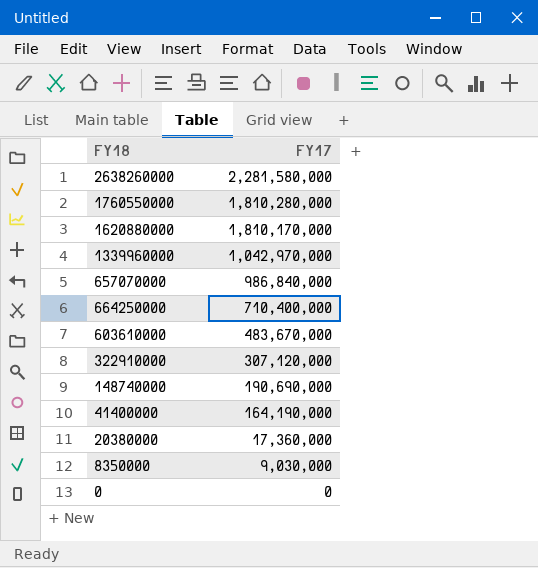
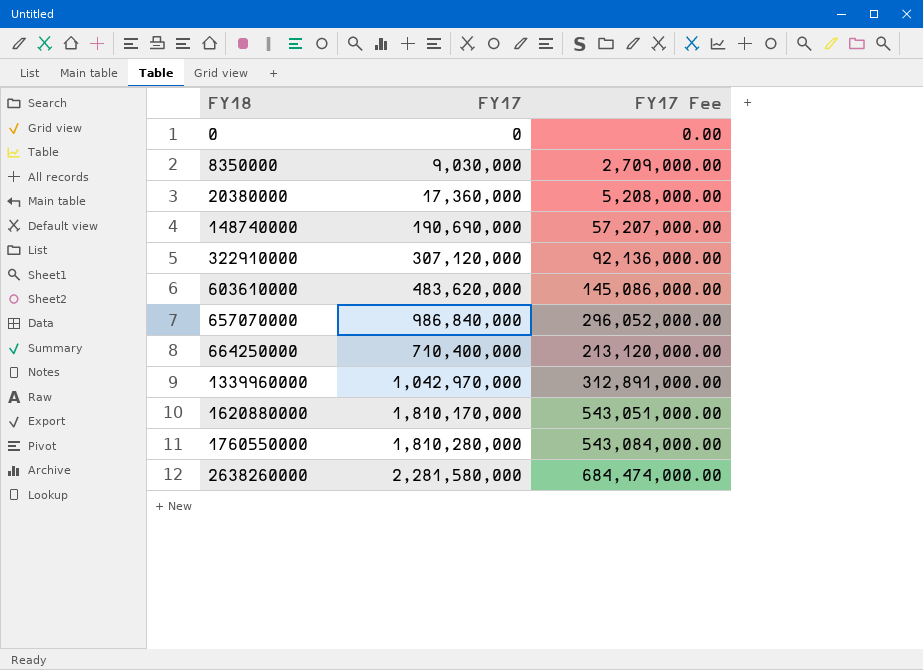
row order: FY17 descending -> FY18 ascending
column FY17 Fee | formula: none -> [FY17] * 0.3
row 41400000: 164,190,000 -> none
603610000 | FY17: 483,670,000 -> 483,620,000

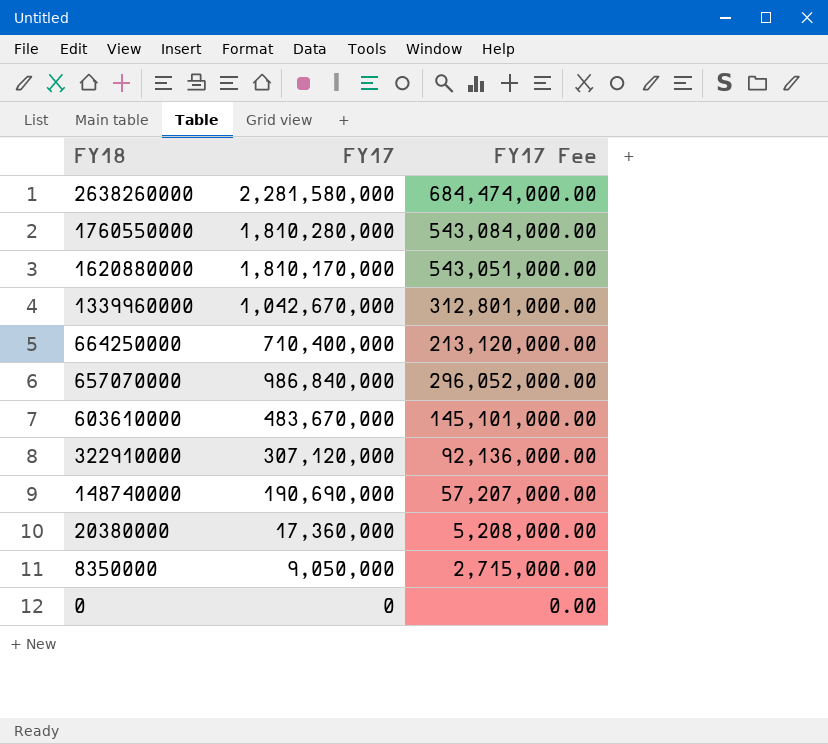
row order: FY18 ascending -> FY18 descending
1339960000 | FY17: 1,042,970,000 -> 1,042,670,000
1339960000 | FY17 Fee: 312,891,000.00 -> 312,801,000.00
603610000 | FY17: 483,620,000 -> 483,670,000
603610000 | FY17 Fee: 145,086,000.00 -> 145,101,000.00
8350000 | FY17: 9,030,000 -> 9,050,000
8350000 | FY17 Fee: 2,709,000.00 -> 2,715,000.00

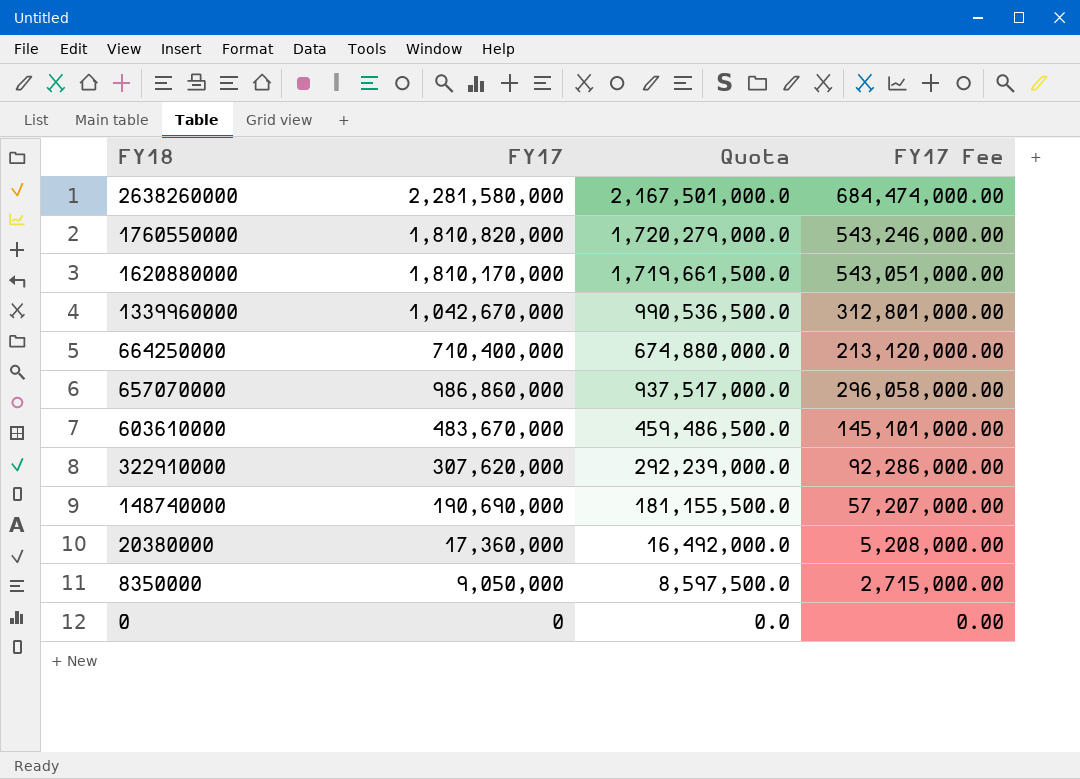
column Quota | formula: none -> [FY17] * 0.95
1760550000 | FY17: 1,810,280,000 -> 1,810,820,000
1760550000 | FY17 Fee: 543,084,000.00 -> 543,246,000.00
657070000 | FY17: 986,840,000 -> 986,860,000
657070000 | FY17 Fee: 296,052,000.00 -> 296,058,000.00
322910000 | FY17: 307,120,000 -> 307,620,000
322910000 | FY17 Fee: 92,136,000.00 -> 92,286,000.00

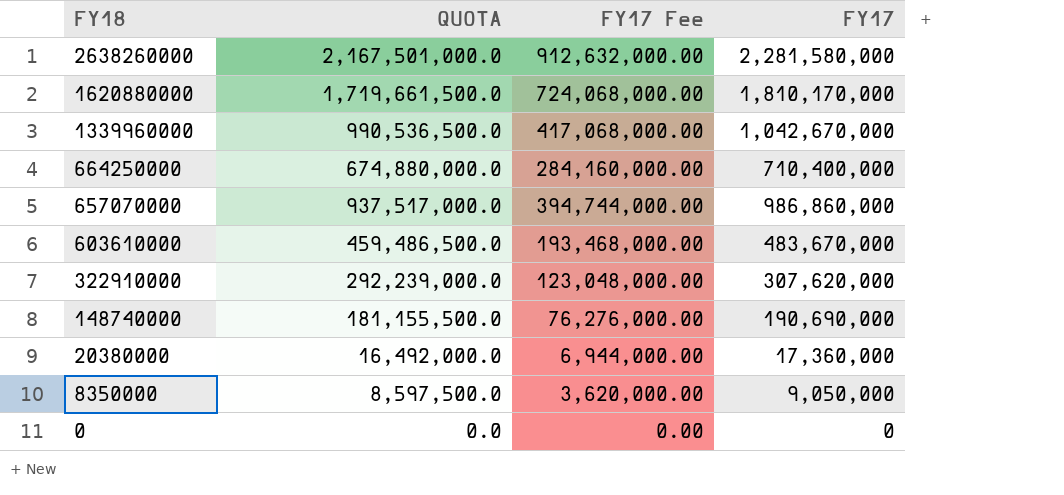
column name: Quota -> QUOTA
column FY17 Fee | formula: [FY17] * 0.3 -> [FY17] * 0.4
column FY17 | position: 2 -> 4
row 1760550000: 1,810,820,000 | 1,720,279,000.0 | 543,246,000.00 -> none

